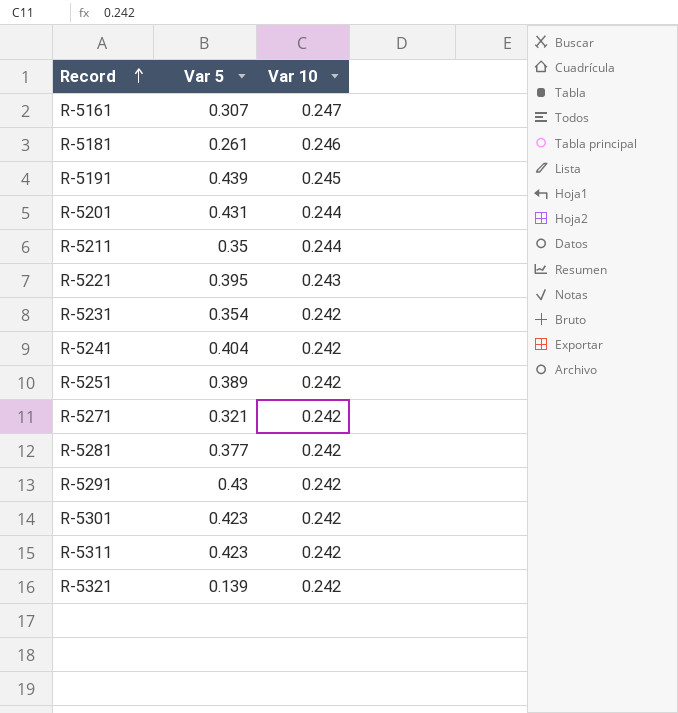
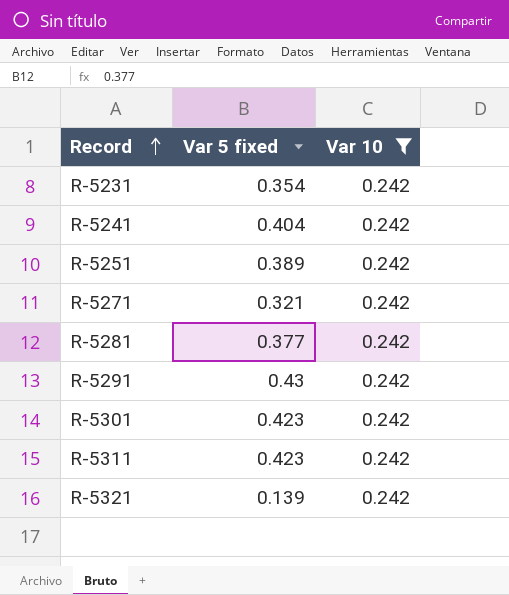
filter: none -> Var 10 = 0.242
column name: Var 5 -> Var 5 fixed

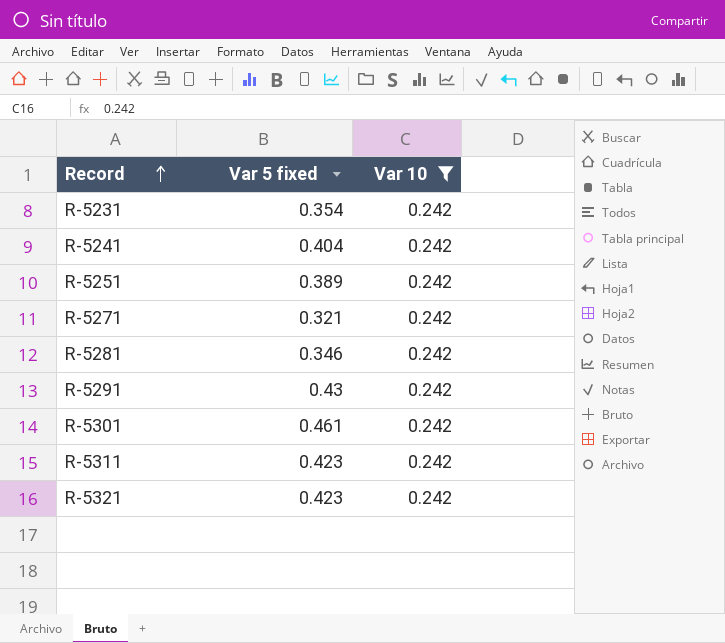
R-5281 | Var 5 fixed: 0.377 -> 0.346
R-5301 | Var 5 fixed: 0.423 -> 0.461
R-5321 | Var 5 fixed: 0.139 -> 0.423

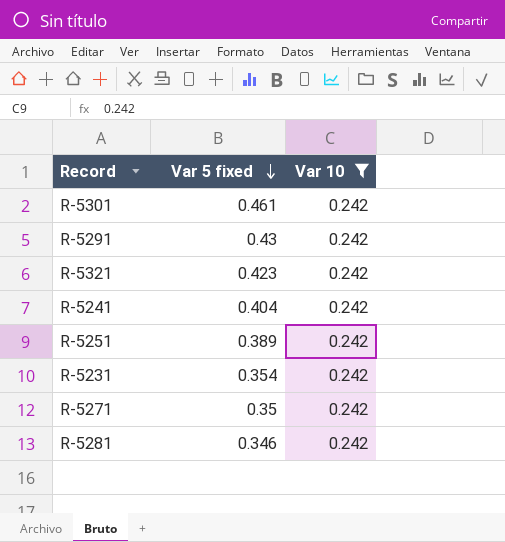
row order: Record ascending -> Var 5 fixed descending
row R-5311: 0.423 | 0.242 -> none
R-5271 | Var 5 fixed: 0.321 -> 0.35

